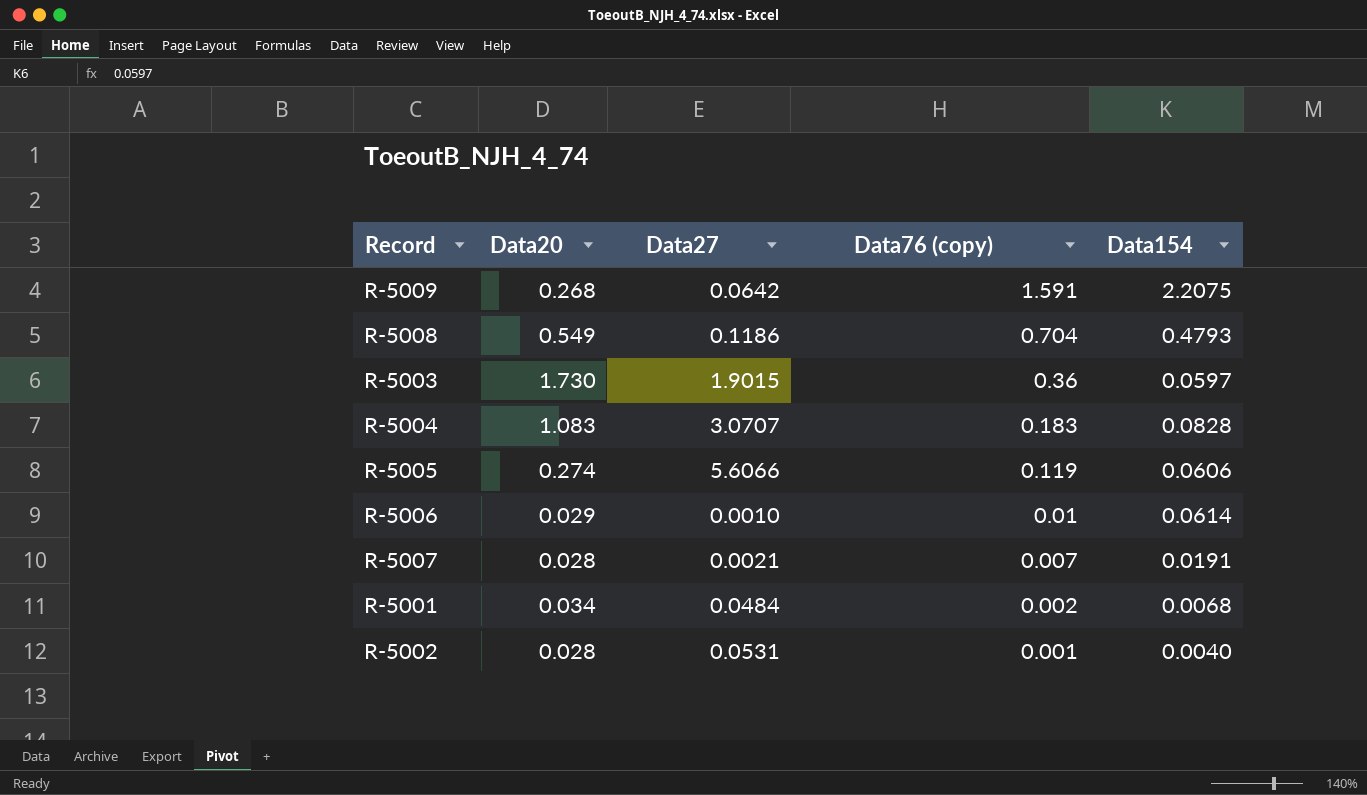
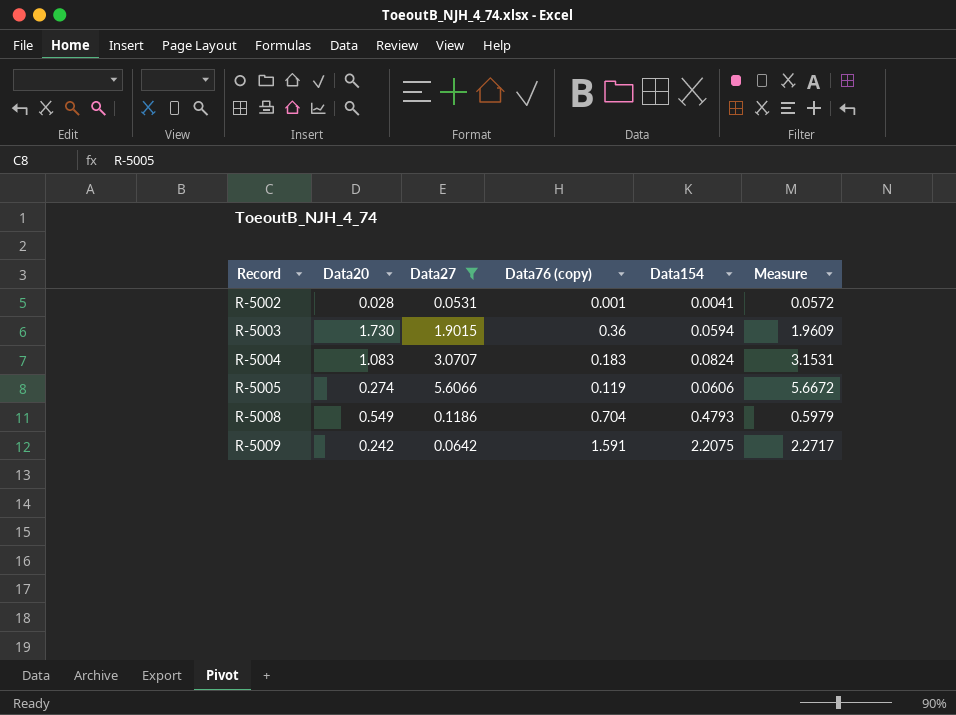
filter: none -> Data27 >= 0.0531
row order: Data76 (copy) descending -> Record ascending
column Measure | formula: none -> [Data27] + [Data154]
R-5002 | Data154: 0.0040 -> 0.0041
R-5003 | Data154: 0.0597 -> 0.0594
R-5004 | Data154: 0.0828 -> 0.0824
R-5009 | Data20: 0.268 -> 0.242

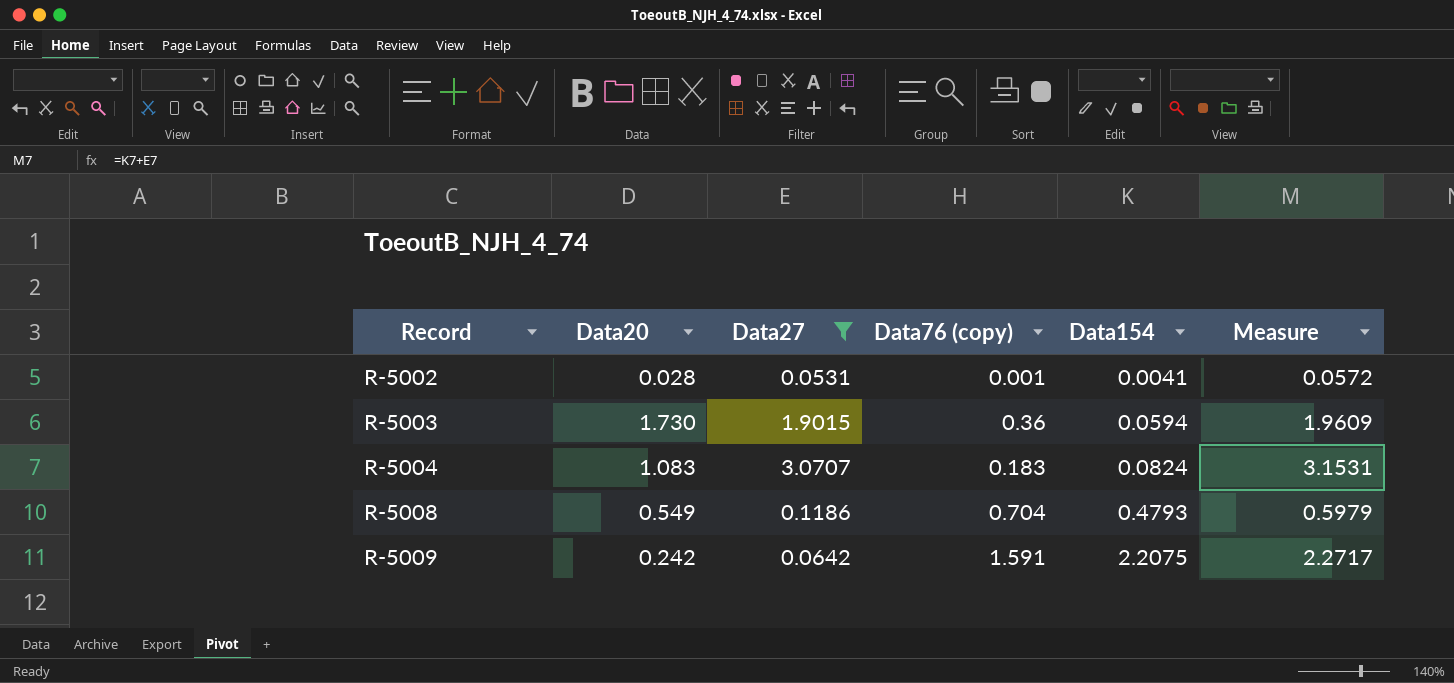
row R-5005: 0.274 | 5.6066 | 0.119 | 0.0606 | 5.6672 -> none

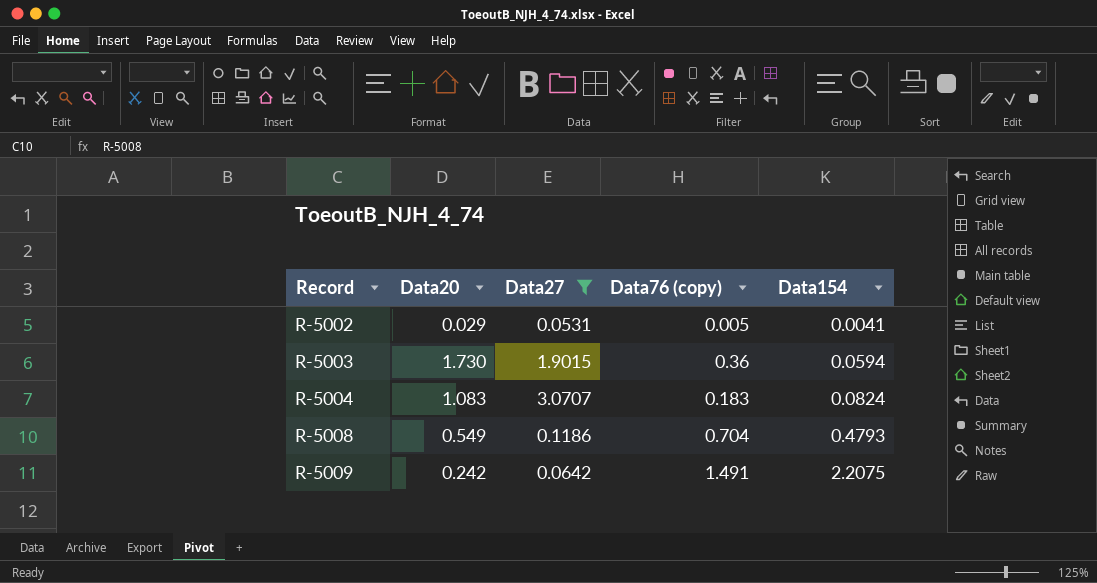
column Measure | formula: [Data27] + [Data154] -> none
R-5002 | Data20: 0.028 -> 0.029
R-5002 | Data76 (copy): 0.001 -> 0.005
R-5009 | Data76 (copy): 1.591 -> 1.491

